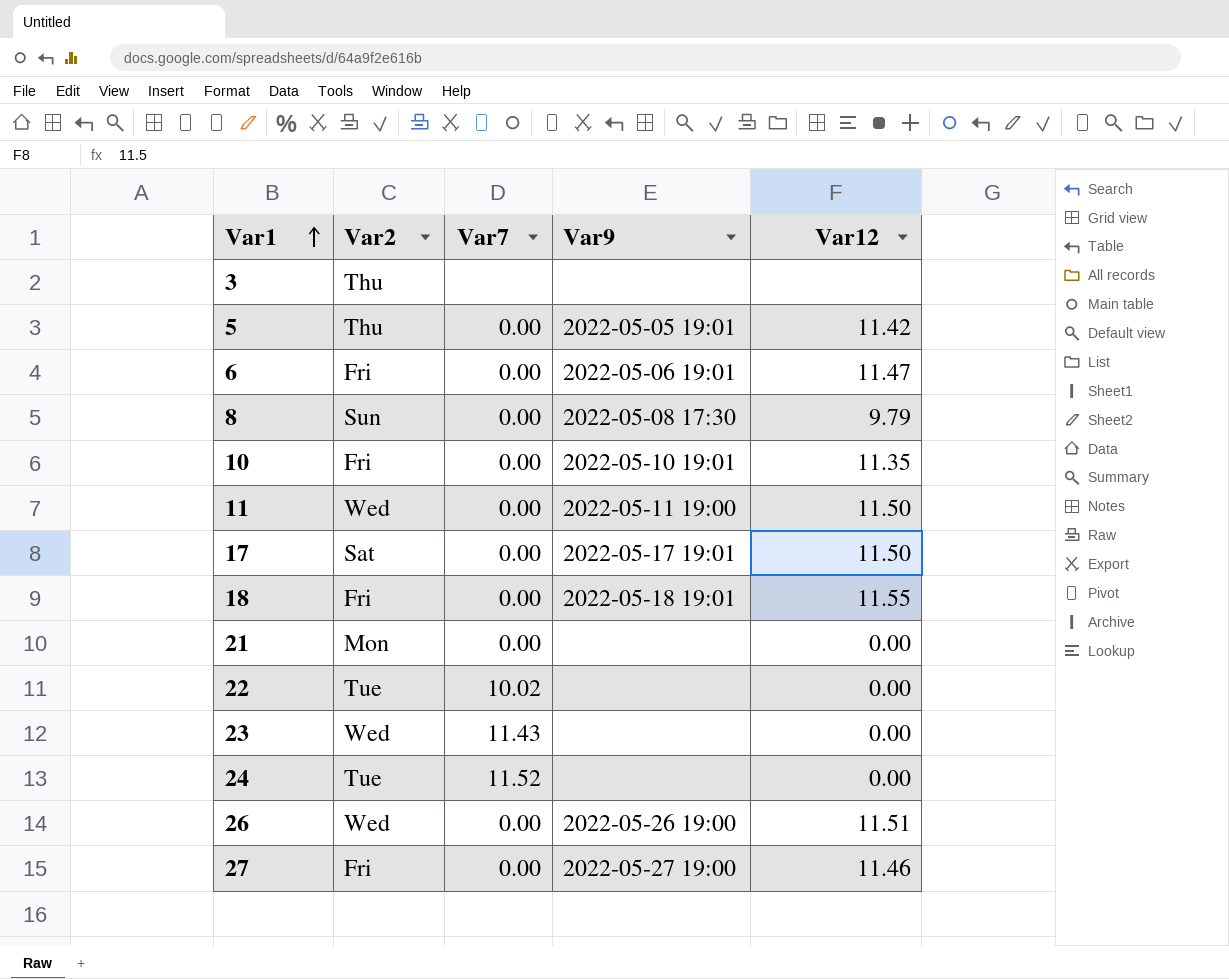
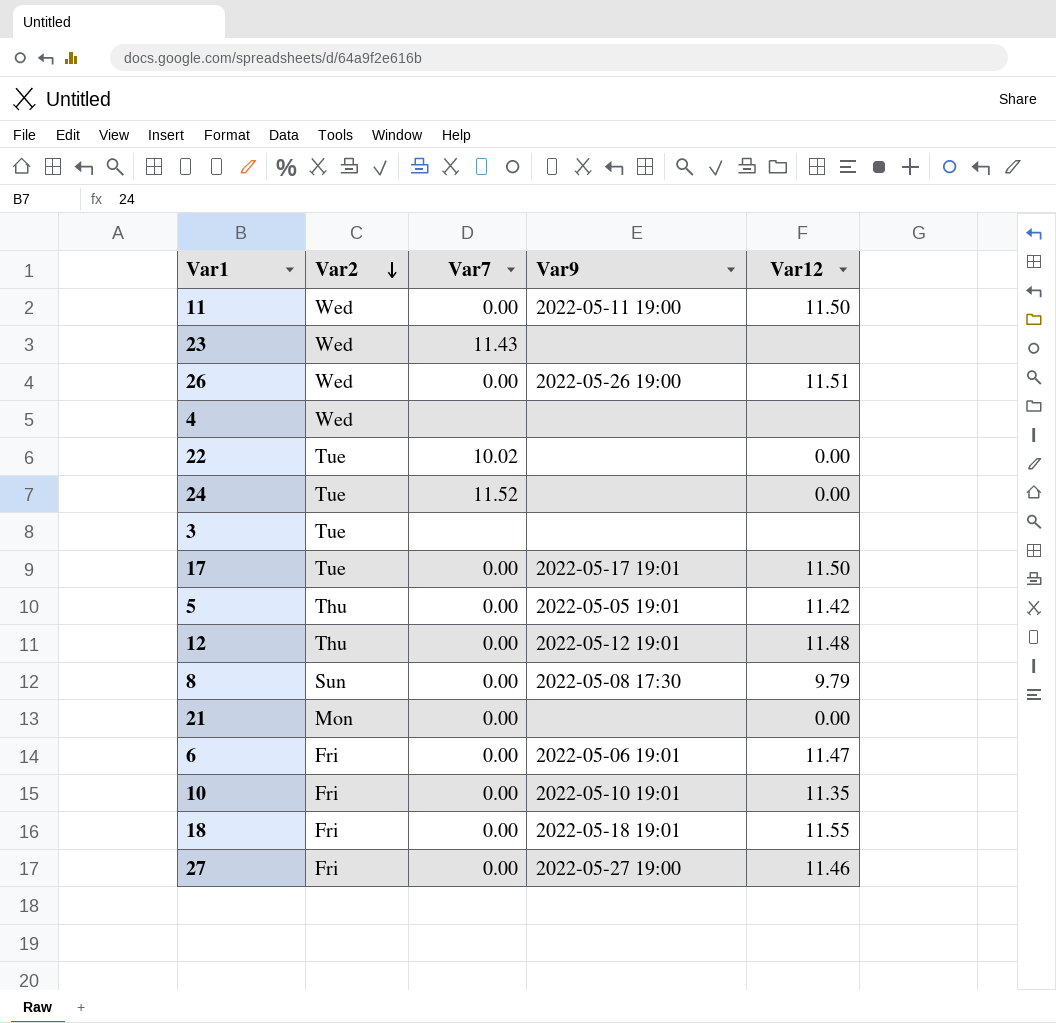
row order: Var1 ascending -> Var2 descending
23 | Var12: 0.00 -> none
row 4: none -> Wed | none | none | none
3 | Var2: Thu -> Tue
17 | Var2: Sat -> Tue
row 12: none -> Thu | 0.00 | 2022-05-12 19:01 | 11.48

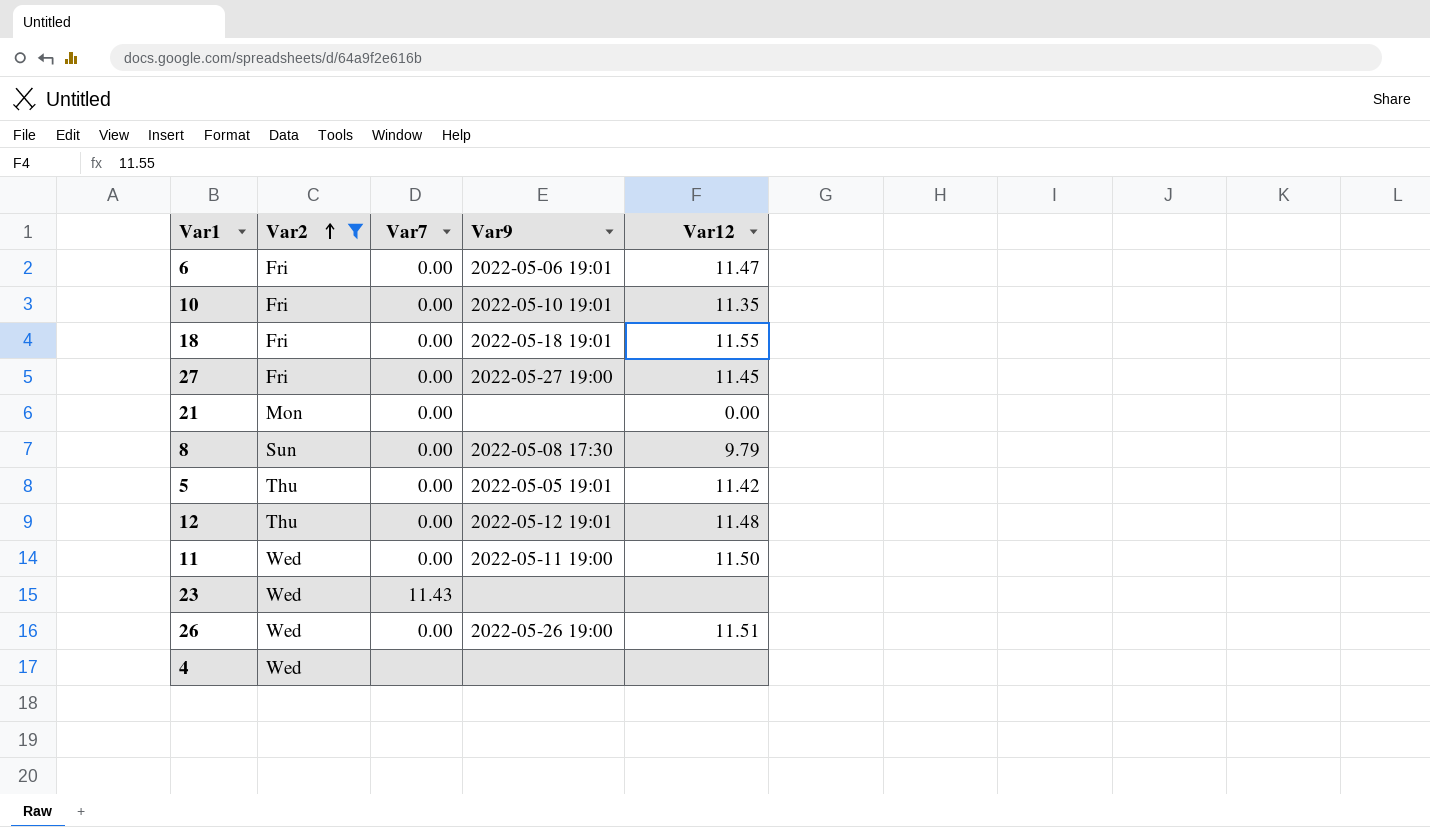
filter: none -> Var2 != Tue
row order: Var2 descending -> Var2 ascending
27 | Var12: 11.46 -> 11.45

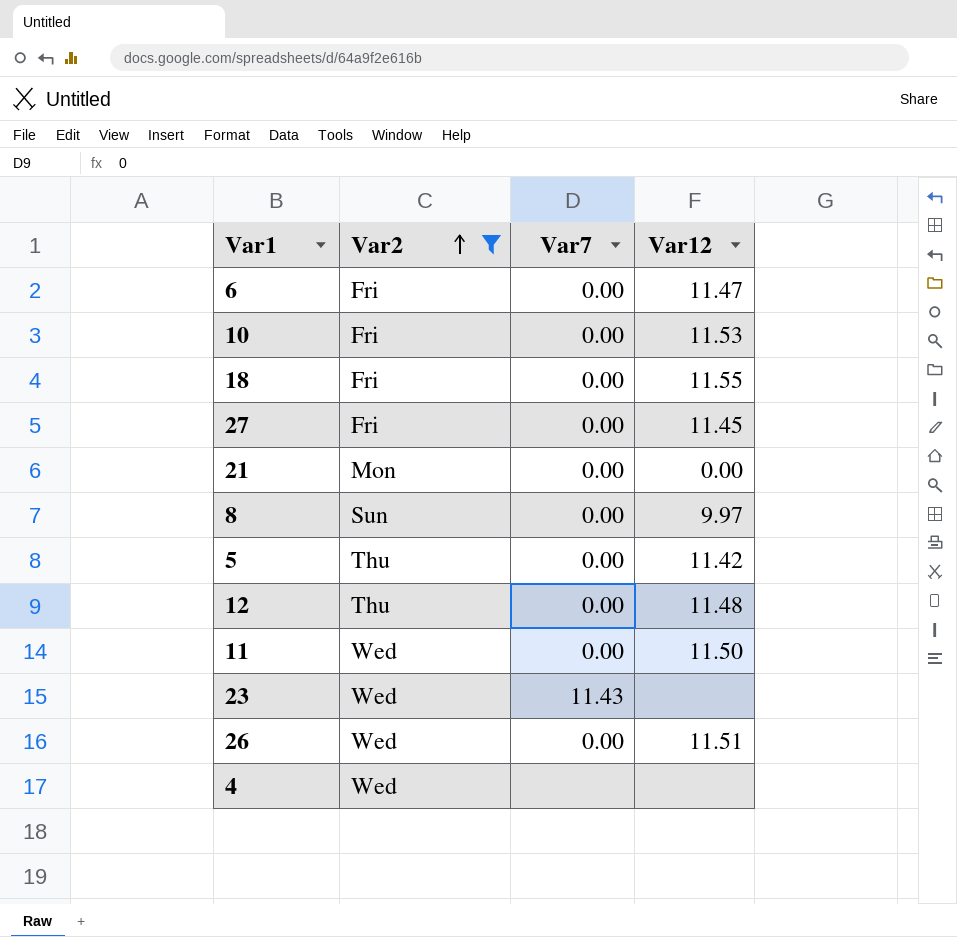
column Var9 | position: 4 -> none
10 | Var12: 11.35 -> 11.53
8 | Var12: 9.79 -> 9.97

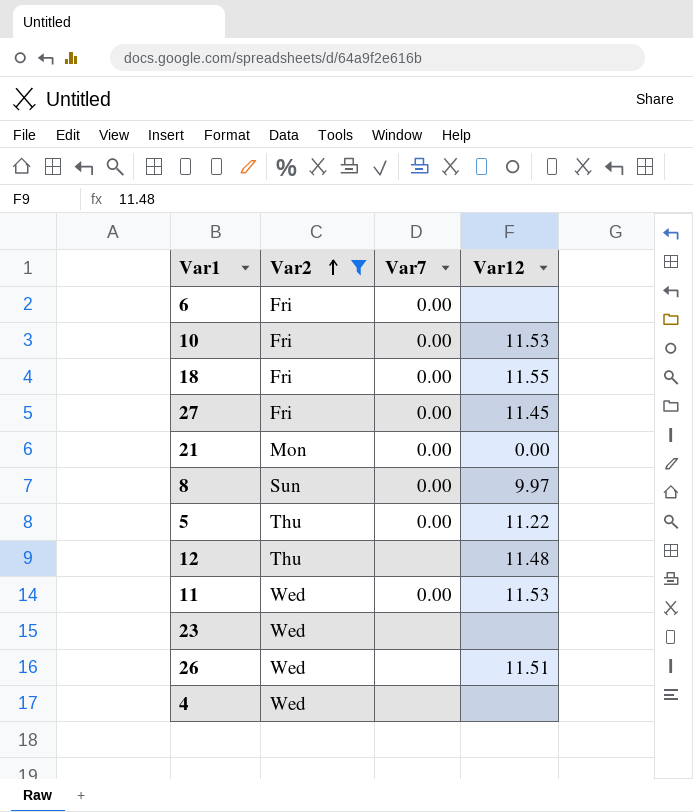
6 | Var12: 11.47 -> none
5 | Var12: 11.42 -> 11.22
12 | Var7: 0.00 -> none
11 | Var12: 11.50 -> 11.53
23 | Var7: 11.43 -> none
26 | Var7: 0.00 -> none

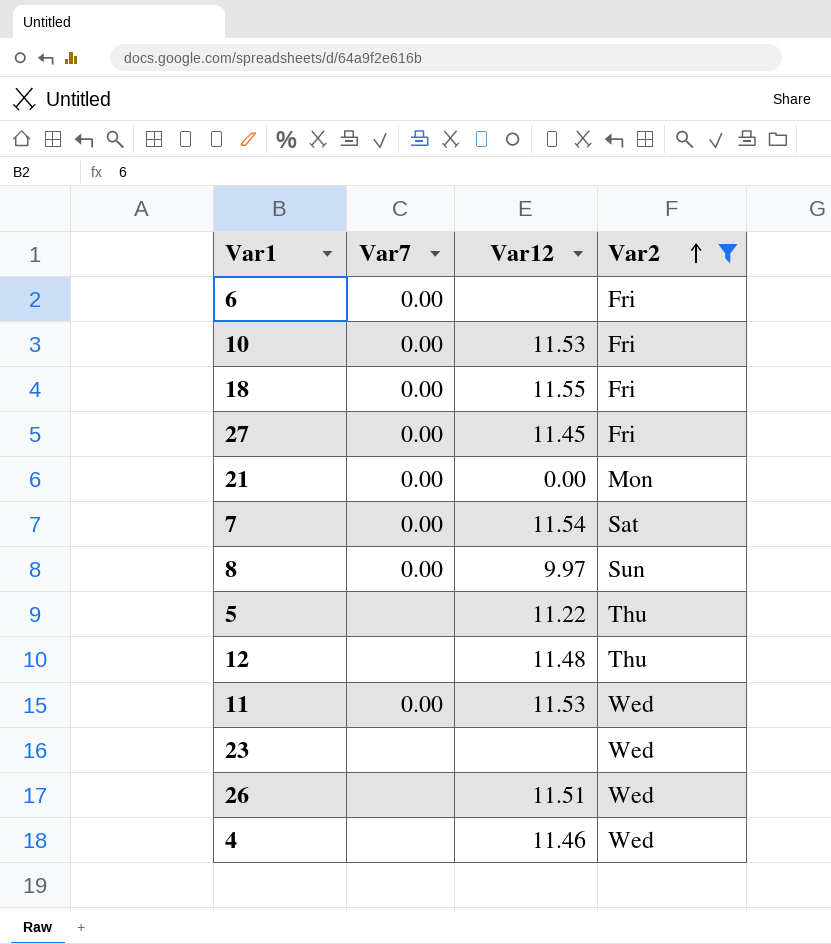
column Var2 | position: 2 -> 4
row 7: none -> 0.00 | 11.54 | Sat
5 | Var7: 0.00 -> none
4 | Var12: none -> 11.46

